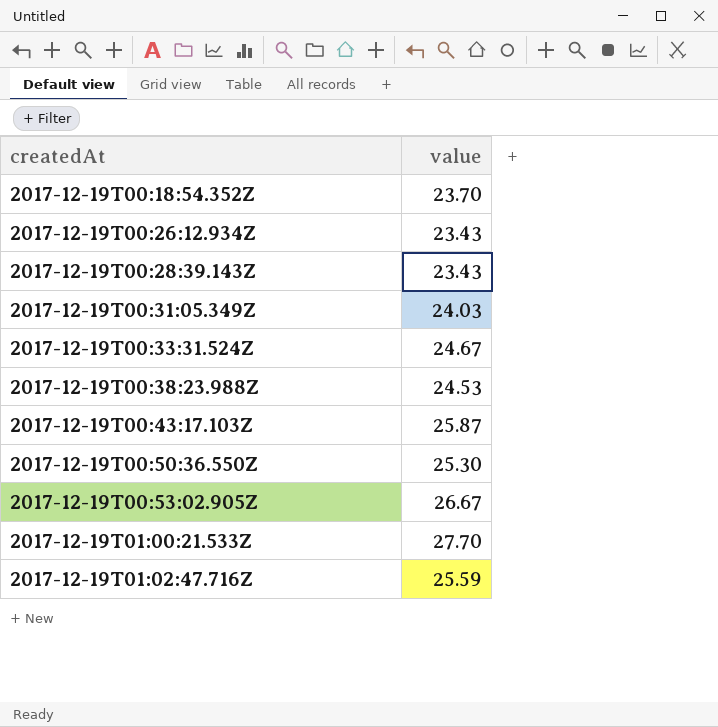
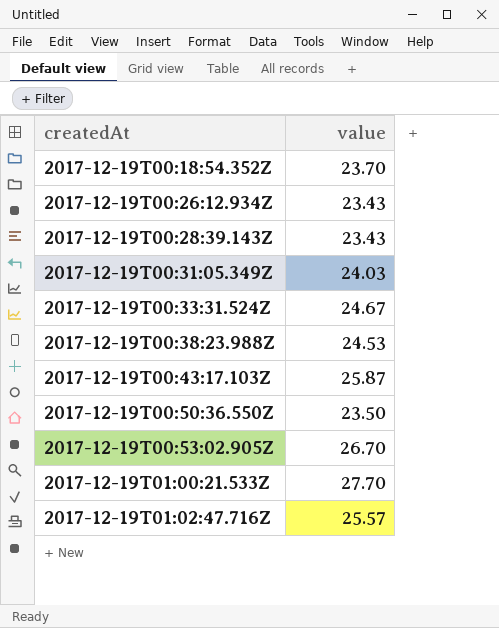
2017-12-19T00:50:36.550Z | value: 25.30 -> 23.50
2017-12-19T00:53:02.905Z | value: 26.67 -> 26.70
2017-12-19T01:02:47.716Z | value: 25.59 -> 25.57

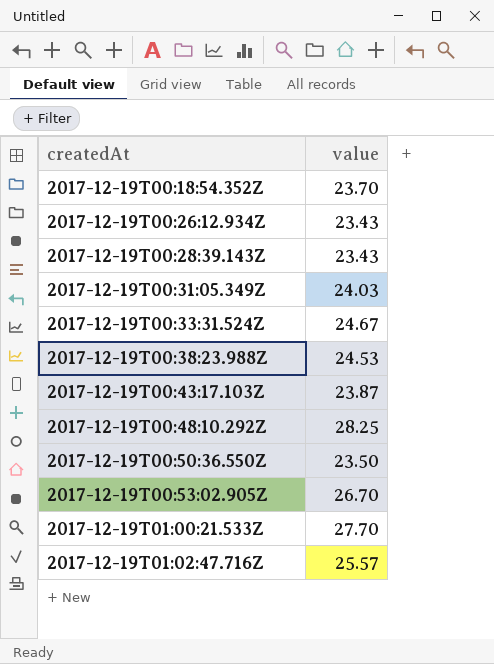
2017-12-19T00:43:17.103Z | value: 25.87 -> 23.87
row 2017-12-19T00:48:10.292Z: none -> 28.25

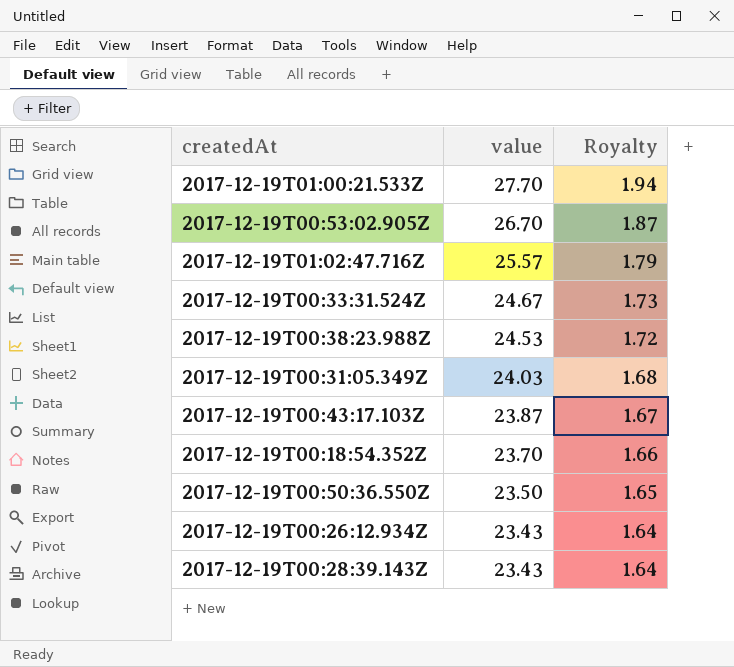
row order: createdAt ascending -> value descending
column Royalty | formula: none -> [value] * 0.07
row 2017-12-19T00:48:10.292Z: 28.25 -> none

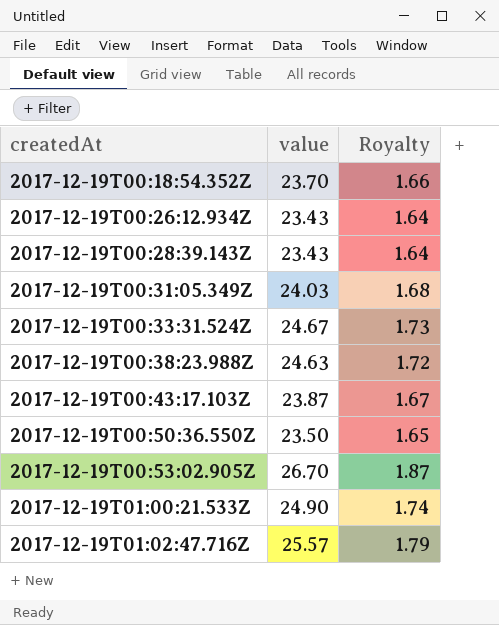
row order: value descending -> createdAt ascending
2017-12-19T00:38:23.988Z | value: 24.53 -> 24.63
2017-12-19T01:00:21.533Z | value: 27.70 -> 24.90
2017-12-19T01:00:21.533Z | Royalty: 1.94 -> 1.74

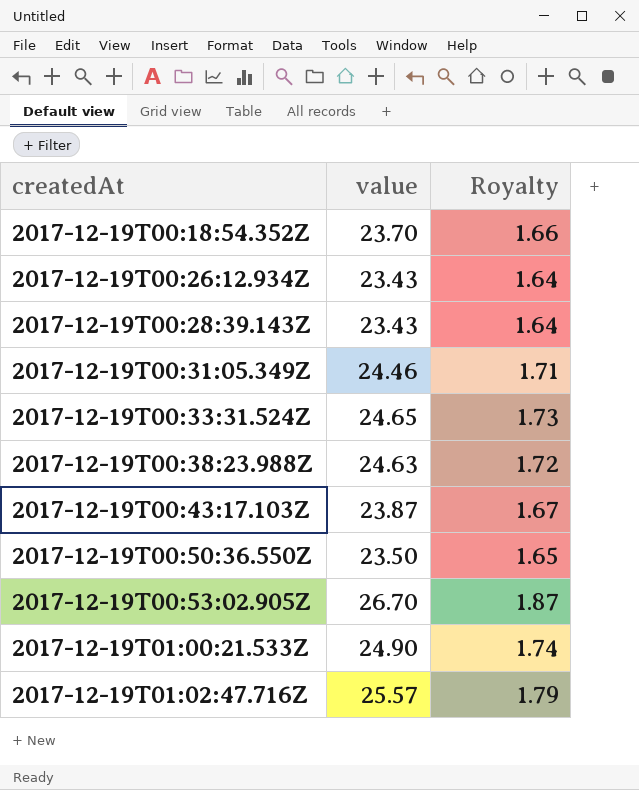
2017-12-19T00:31:05.349Z | value: 24.03 -> 24.46
2017-12-19T00:31:05.349Z | Royalty: 1.68 -> 1.71
2017-12-19T00:33:31.524Z | value: 24.67 -> 24.65

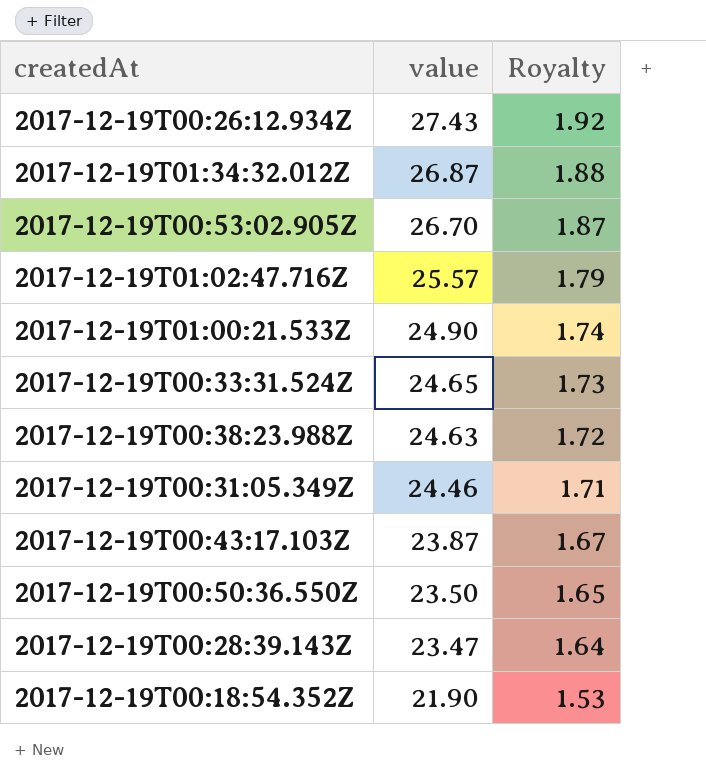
row order: createdAt ascending -> value descending
2017-12-19T00:26:12.934Z | value: 23.43 -> 27.43
2017-12-19T00:26:12.934Z | Royalty: 1.64 -> 1.92
row 2017-12-19T01:34:32.012Z: none -> 26.87 | 1.88
2017-12-19T00:28:39.143Z | value: 23.43 -> 23.47
2017-12-19T00:18:54.352Z | value: 23.70 -> 21.90
2017-12-19T00:18:54.352Z | Royalty: 1.66 -> 1.53

